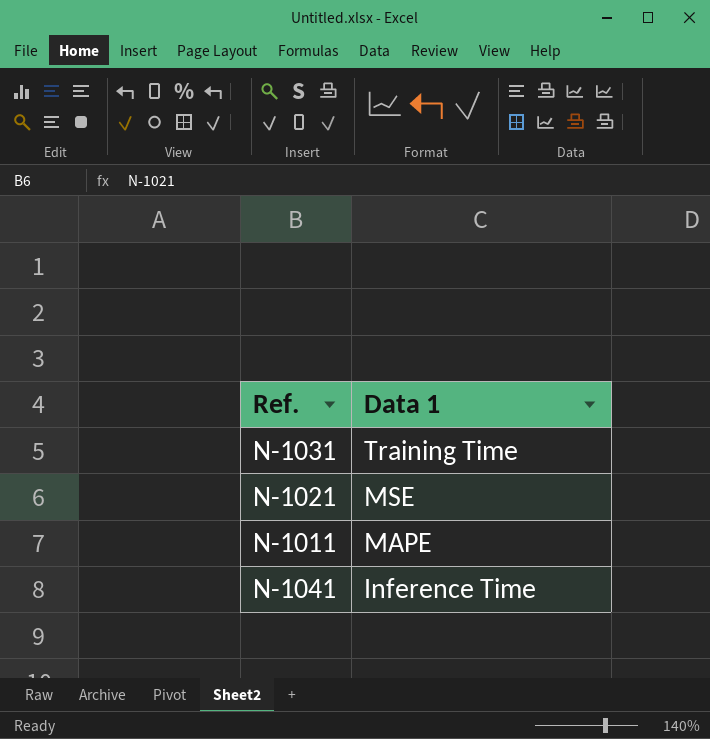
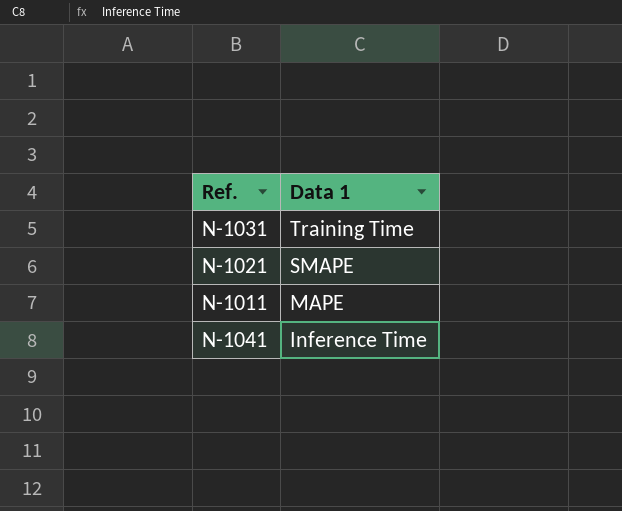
N-1021 | Data 1: MSE -> SMAPE

